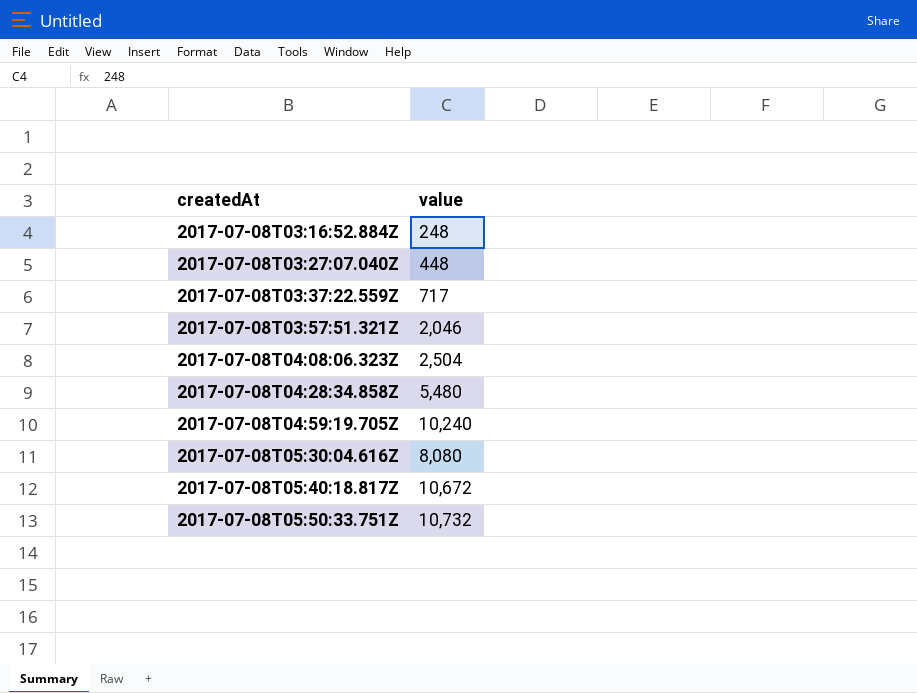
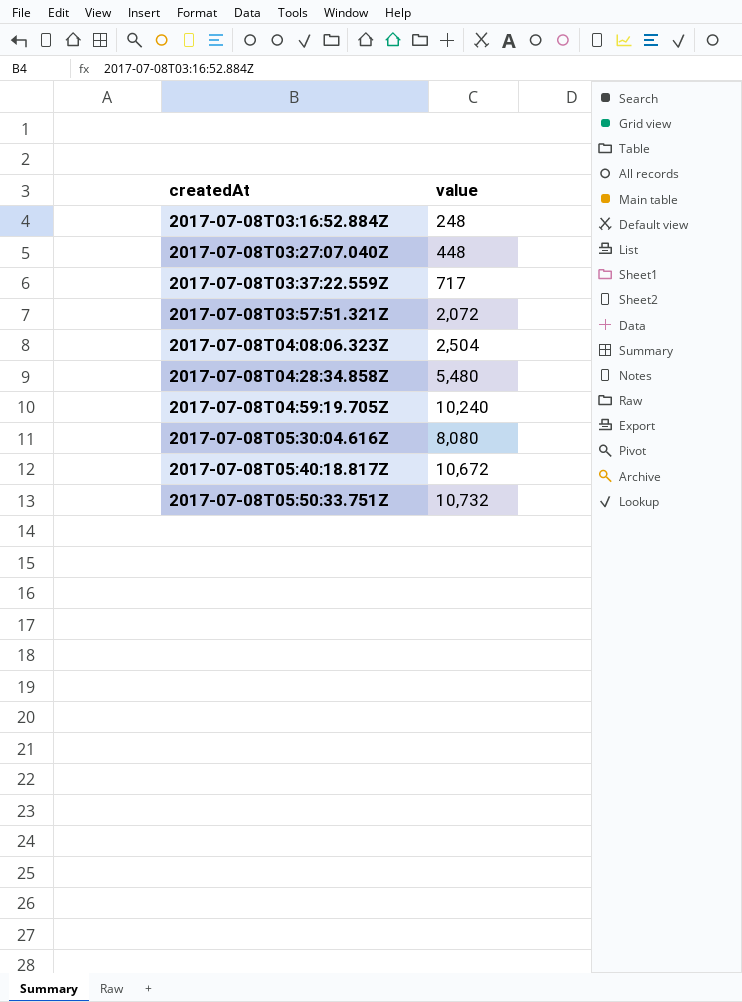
2017-07-08T03:57:51.321Z | value: 2,046 -> 2,072

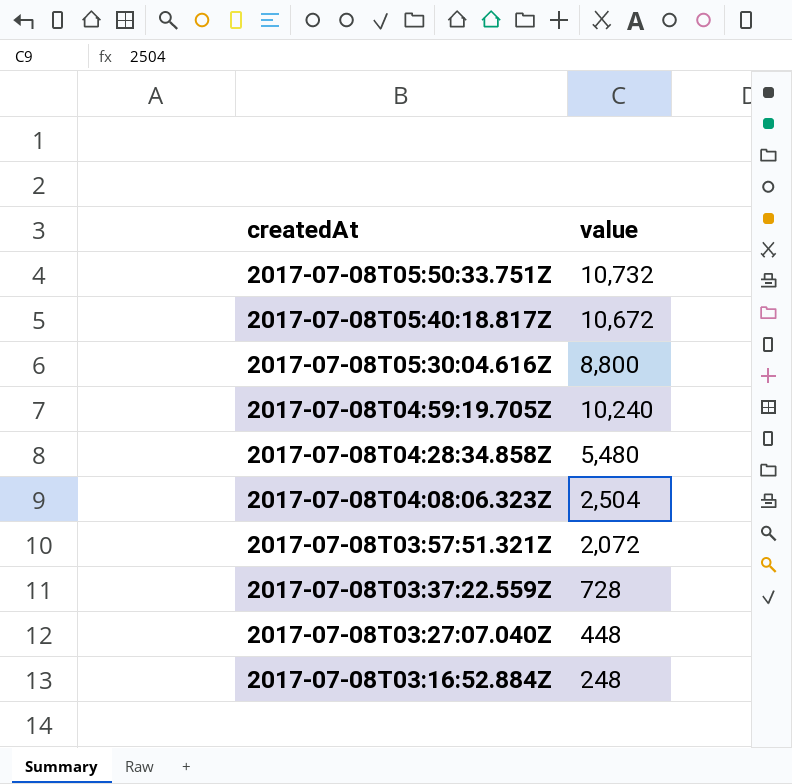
row order: createdAt ascending -> createdAt descending
2017-07-08T05:30:04.616Z | value: 8,080 -> 8,800
2017-07-08T03:37:22.559Z | value: 717 -> 728

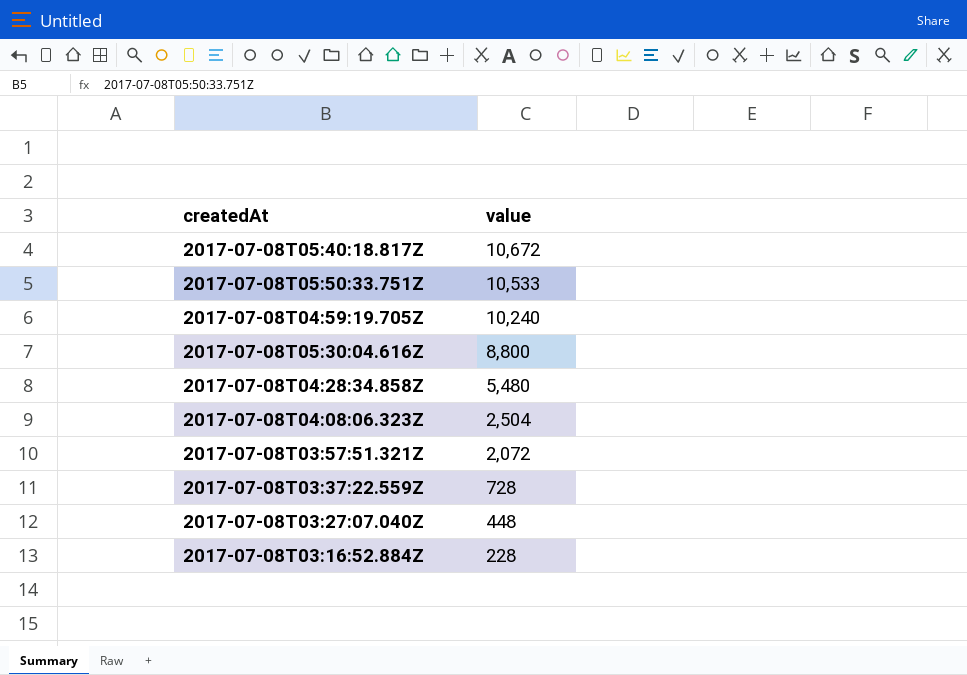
row order: createdAt descending -> value descending
2017-07-08T05:50:33.751Z | value: 10,732 -> 10,533
2017-07-08T03:16:52.884Z | value: 248 -> 228

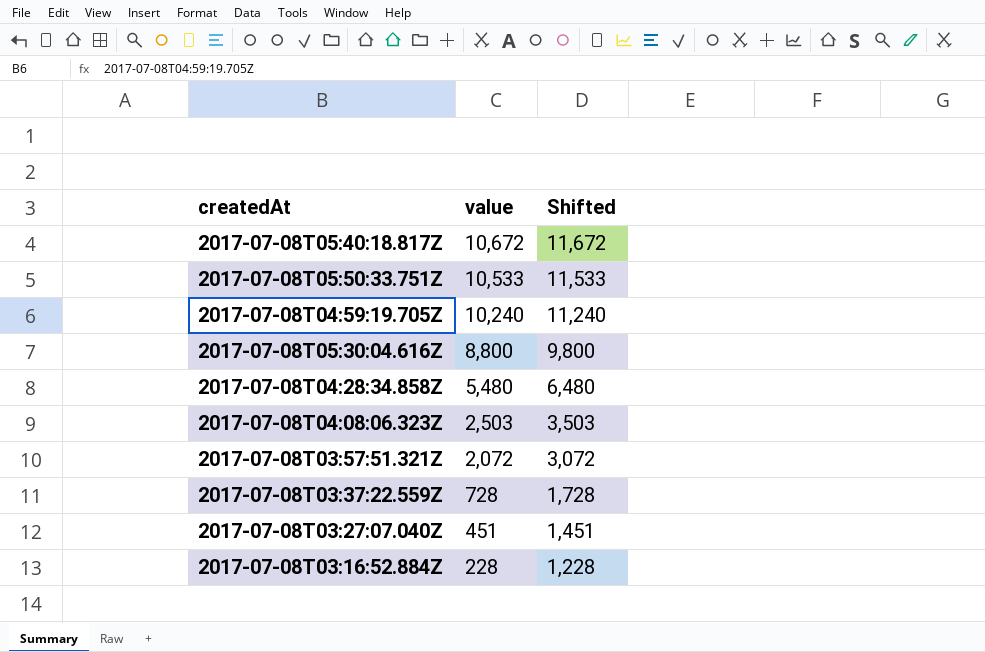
column Shifted | formula: none -> [value] + 1000
2017-07-08T04:08:06.323Z | value: 2,504 -> 2,503
2017-07-08T03:27:07.040Z | value: 448 -> 451

